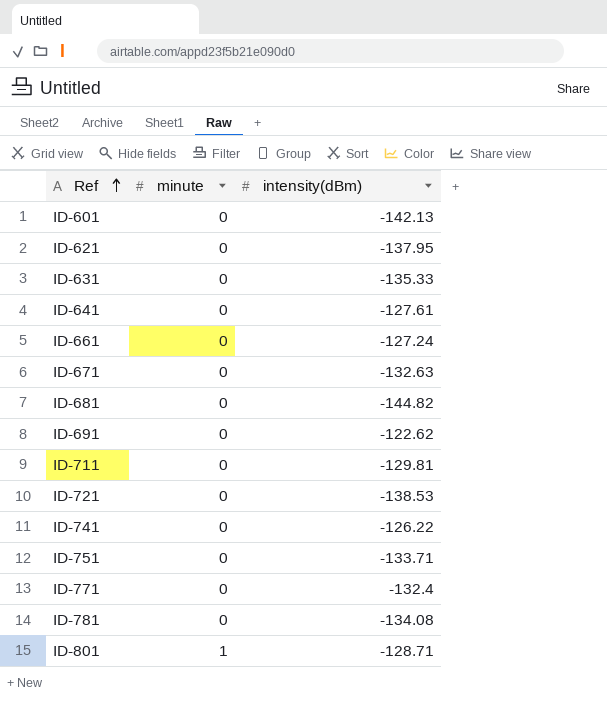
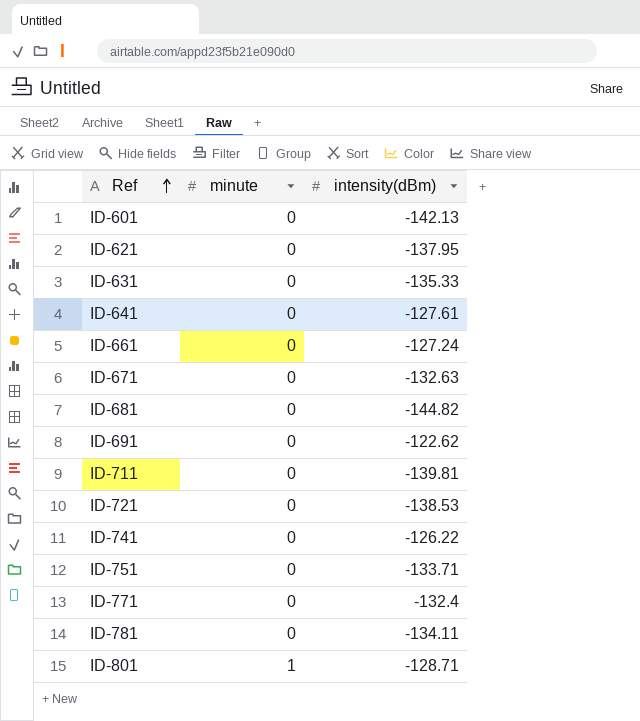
ID-711 | intensity(dBm): -129.81 -> -139.81
ID-781 | intensity(dBm): -134.08 -> -134.11

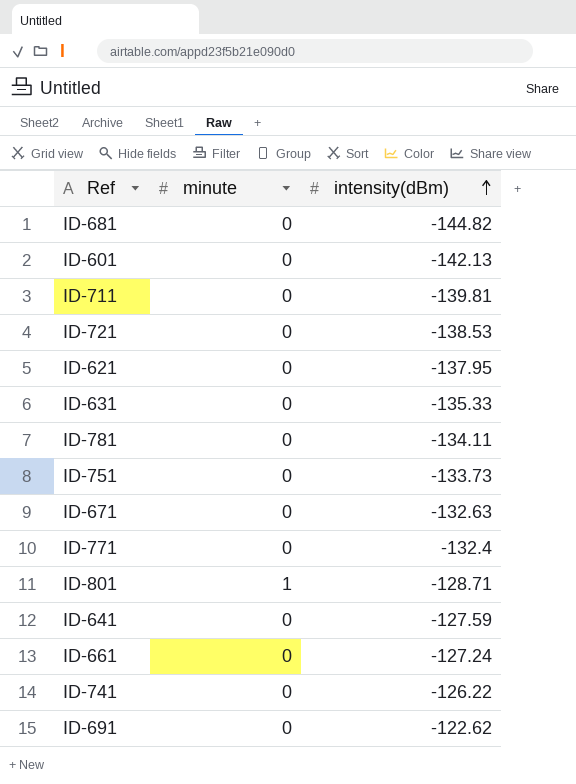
row order: Ref ascending -> intensity(dBm) ascending
ID-751 | intensity(dBm): -133.71 -> -133.73
ID-641 | intensity(dBm): -127.61 -> -127.59

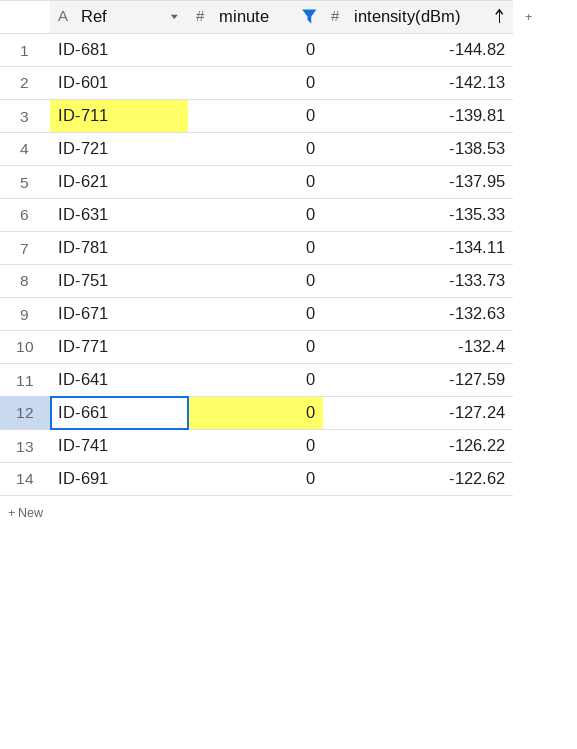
filter: none -> minute = 0

